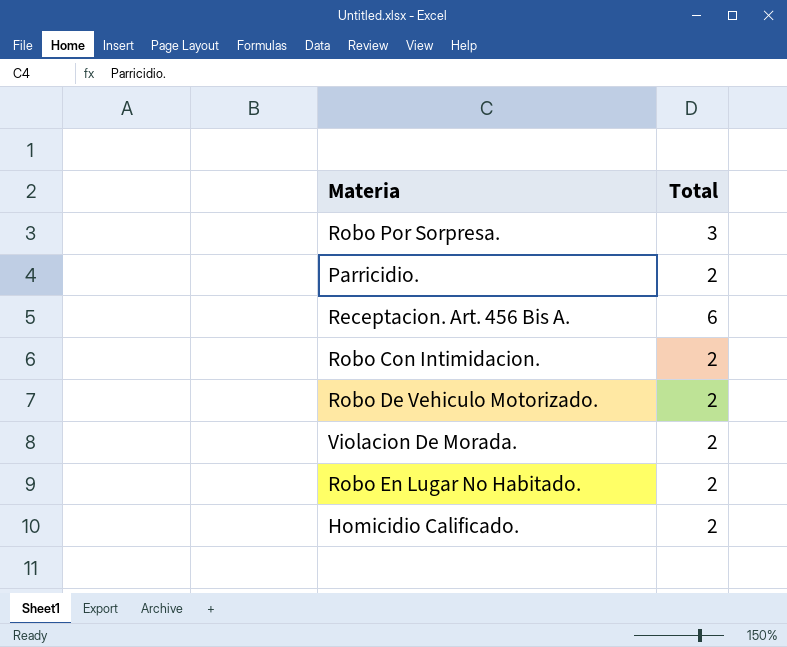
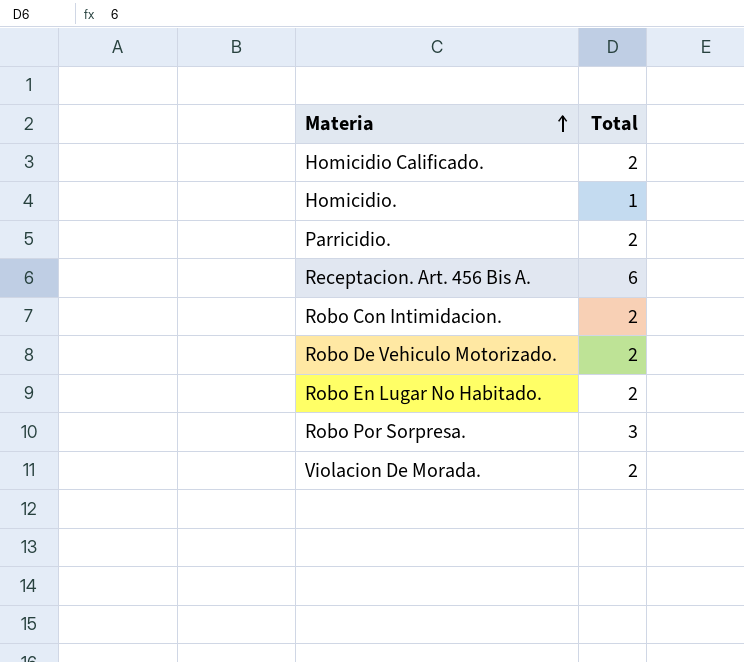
row order: none -> Materia ascending
row Homicidio.: none -> 1

